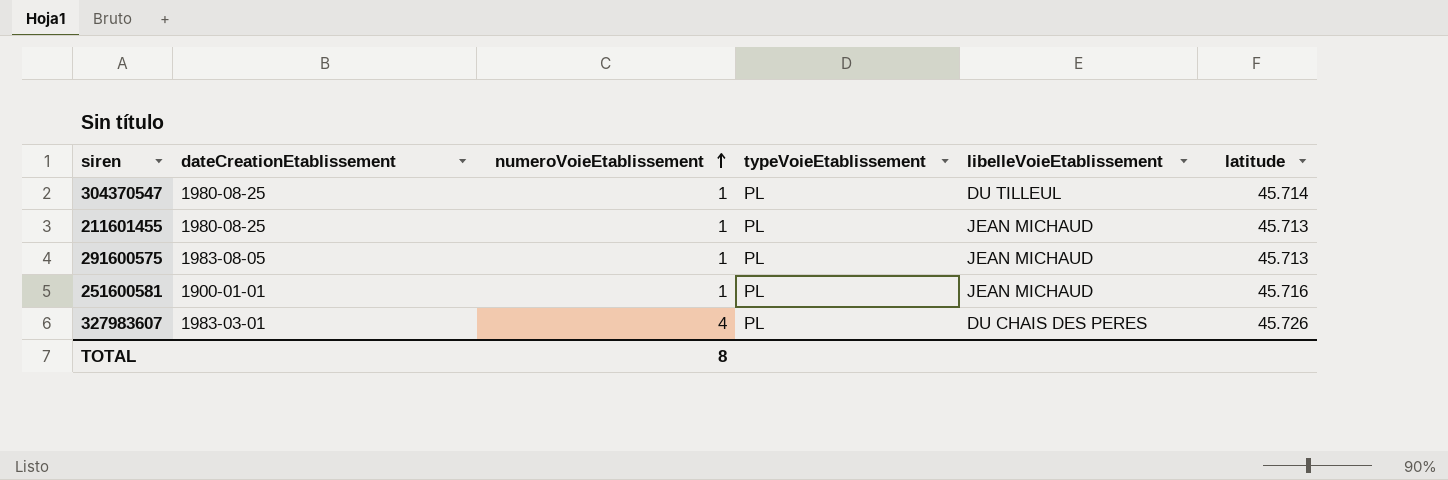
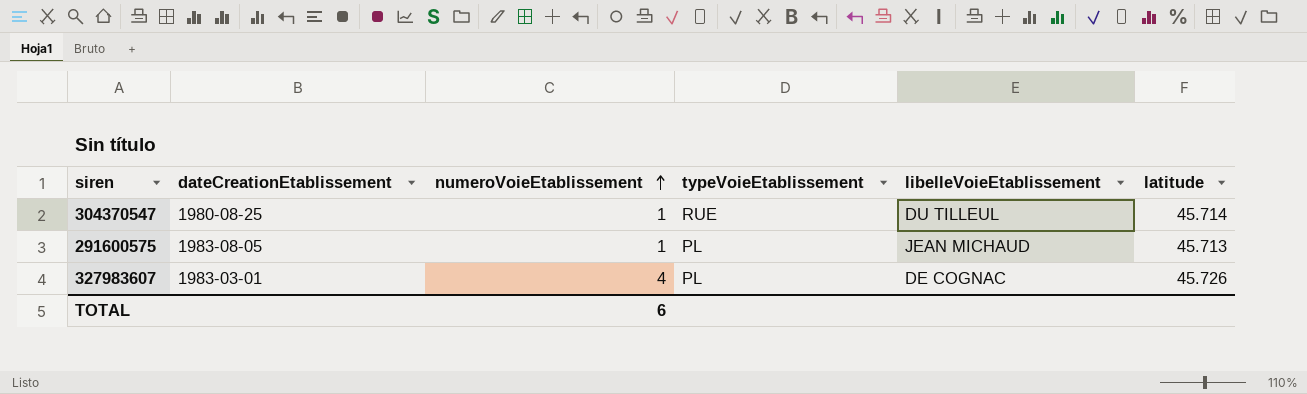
row 211601455: 1980-08-25 | 1 | PL | JEAN MICHAUD | 45.713 -> none
row 251600581: 1900-01-01 | 1 | PL | JEAN MICHAUD | 45.716 -> none
304370547 | typeVoieEtablissement: PL -> RUE
327983607 | libelleVoieEtablissement: DU CHAIS DES PERES -> DE COGNAC
TOTAL | numeroVoieEtablissement: 8 -> 6

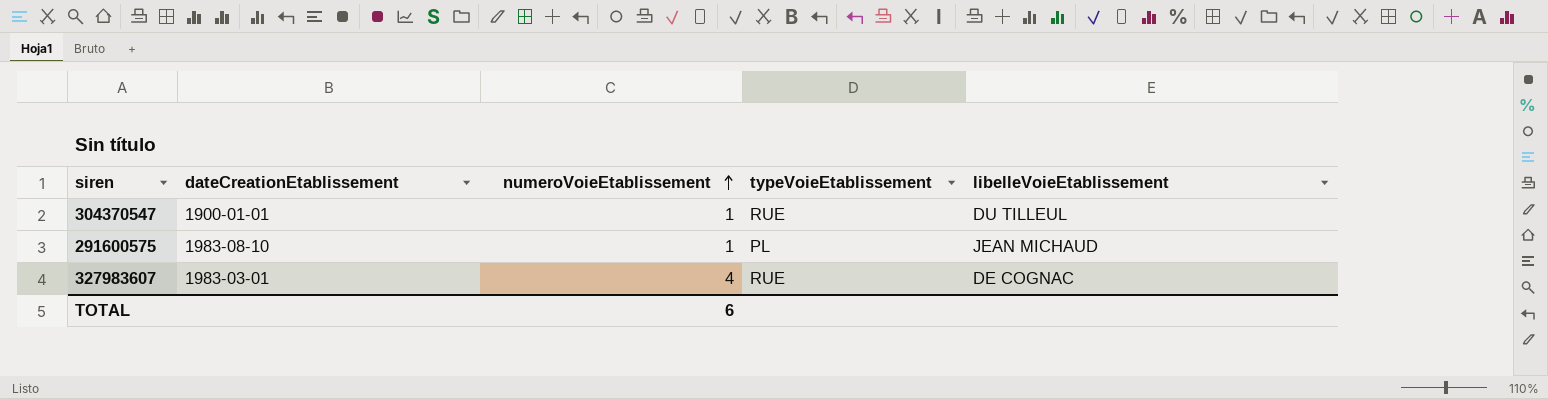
column latitude | position: 6 -> none
304370547 | dateCreationEtablissement: 1980-08-25 -> 1900-01-01
291600575 | dateCreationEtablissement: 1983-08-05 -> 1983-08-10
327983607 | typeVoieEtablissement: PL -> RUE

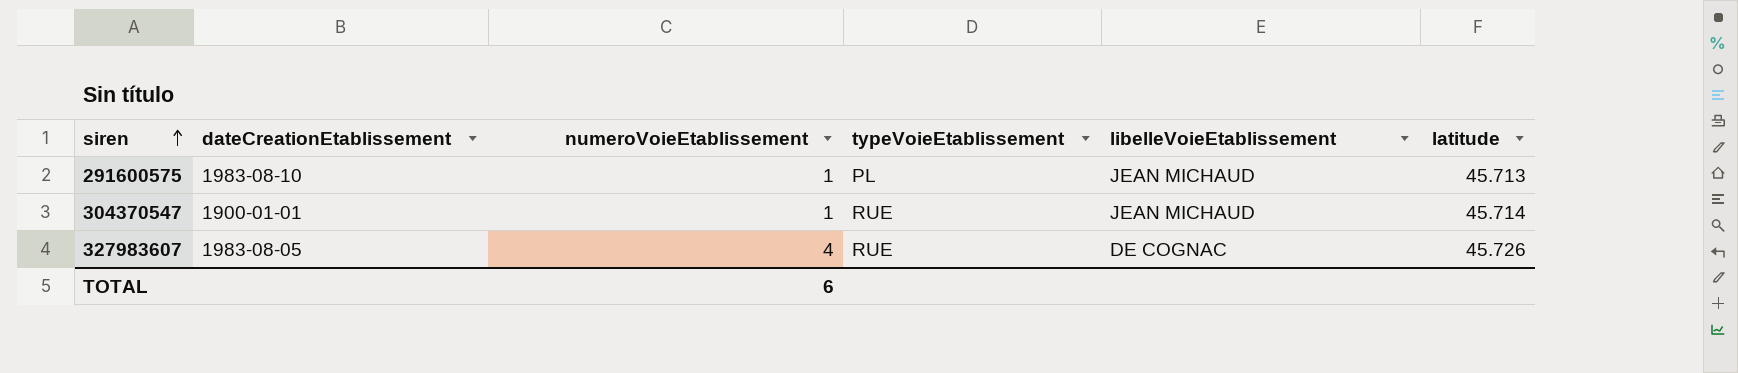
row order: numeroVoieEtablissement ascending -> siren ascending
column latitude | position: none -> 6
304370547 | libelleVoieEtablissement: DU TILLEUL -> JEAN MICHAUD
327983607 | dateCreationEtablissement: 1983-03-01 -> 1983-08-05

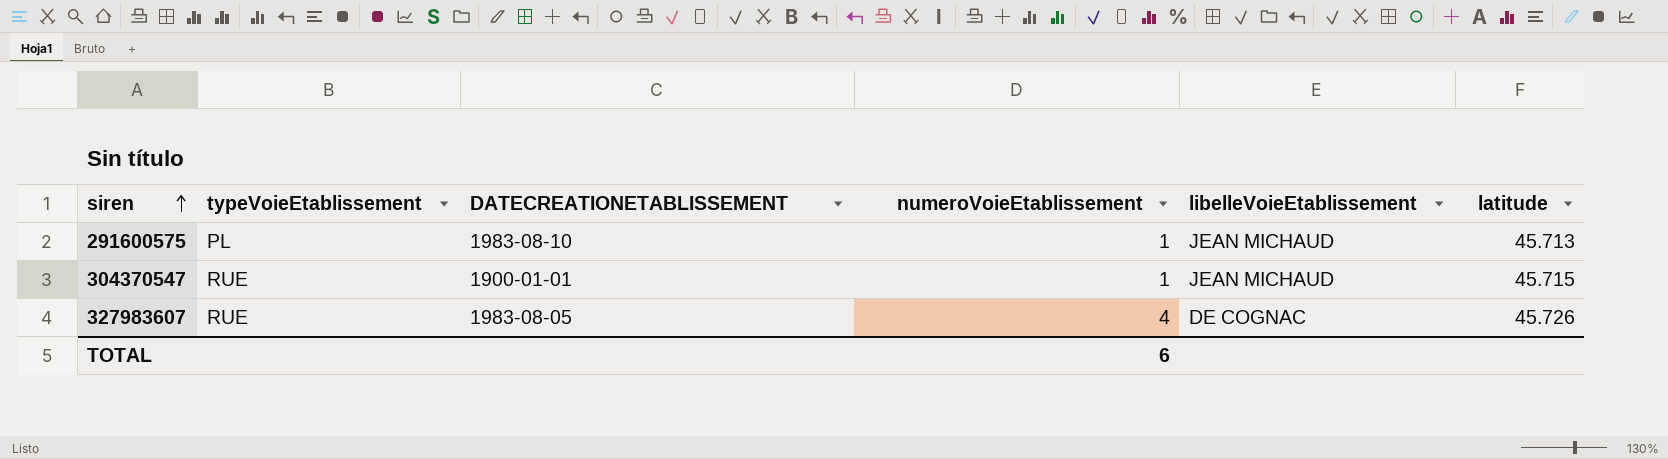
column typeVoieEtablissement | position: 4 -> 2
column name: dateCreationEtablissement -> DATECREATIONETABLISSEMENT
304370547 | latitude: 45.714 -> 45.715

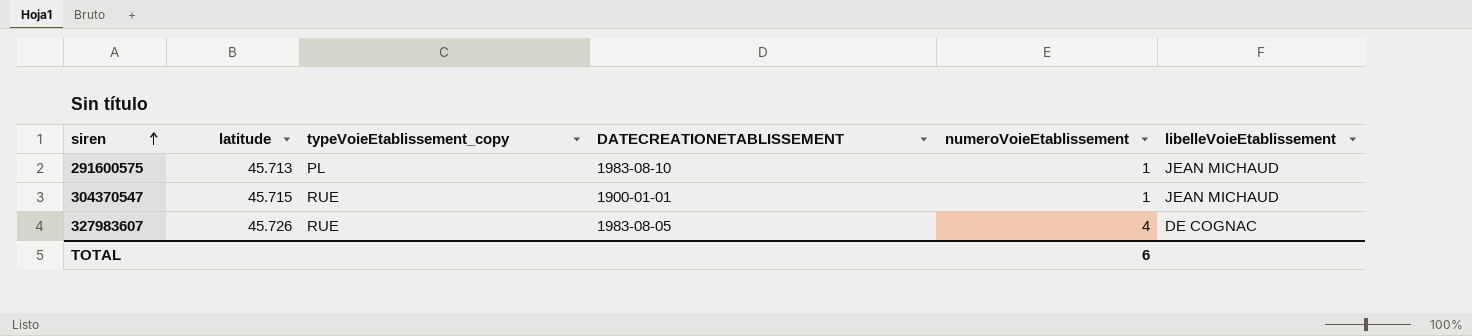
column latitude | position: 6 -> 2
column name: typeVoieEtablissement -> typeVoieEtablissement_copy

